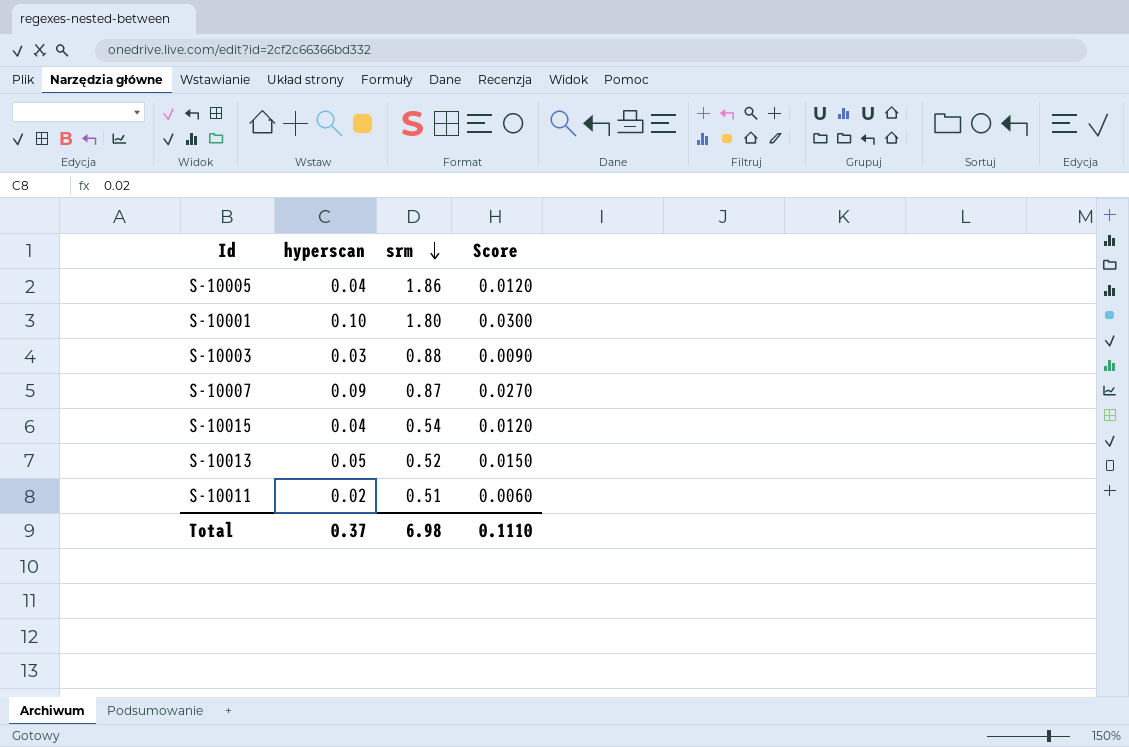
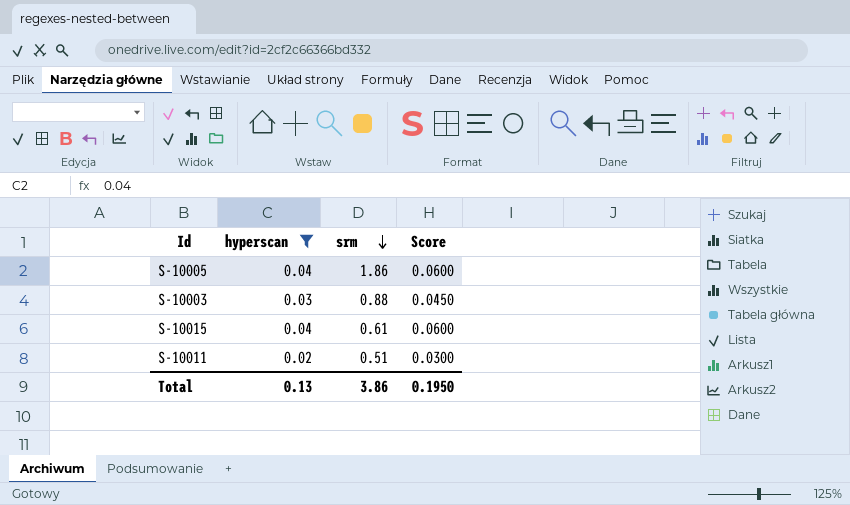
filter: none -> hyperscan <= 0.04
column Score | formula: [hyperscan] * 0.3 -> [hyperscan] * 1.5
S-10015 | srm: 0.54 -> 0.61
Total | hyperscan: 0.37 -> 0.13
Total | srm: 6.98 -> 3.86
Total | Score: 0.1110 -> 0.1950

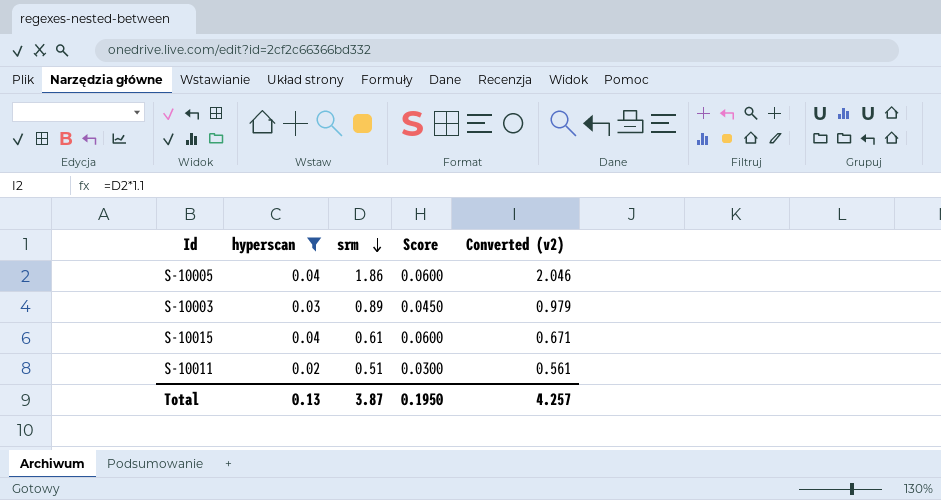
column Converted (v2) | formula: none -> [srm] * 1.1
S-10003 | srm: 0.88 -> 0.89
Total | srm: 3.86 -> 3.87

